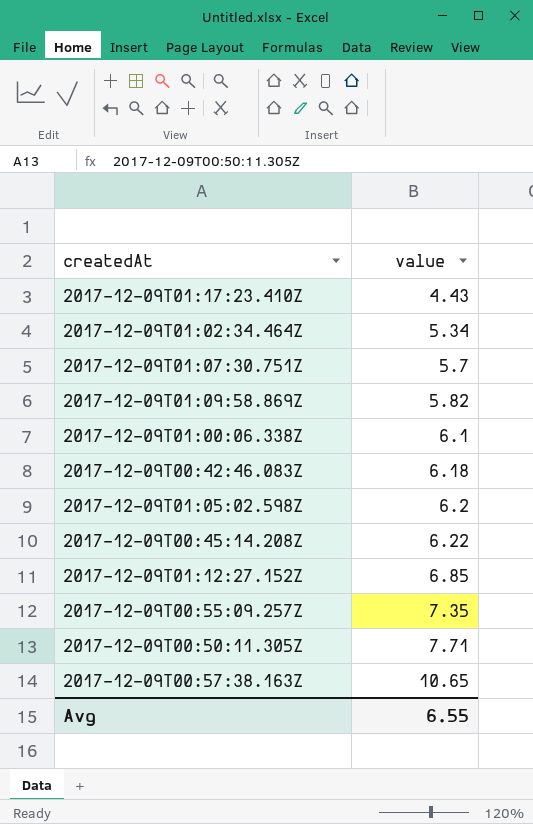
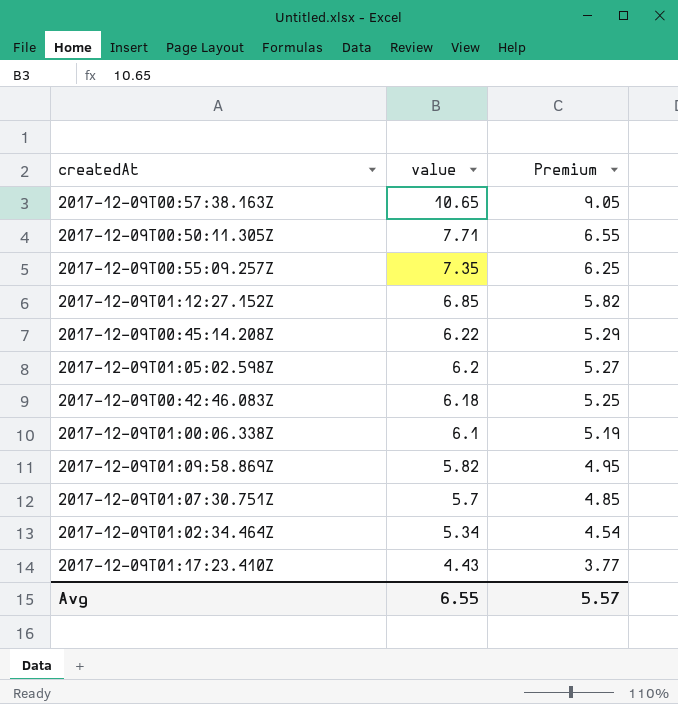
row order: value ascending -> value descending
column Premium | formula: none -> [value] * 0.85

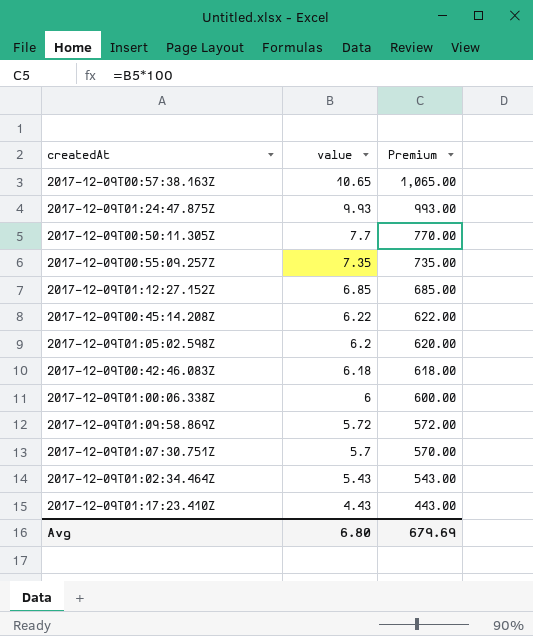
column Premium | formula: [value] * 0.85 -> [value] * 100
row 2017-12-09T01:24:47.875Z: none -> 9.93 | 993.00
2017-12-09T00:50:11.305Z | value: 7.71 -> 7.7
2017-12-09T01:00:06.338Z | value: 6.1 -> 6
2017-12-09T01:09:58.869Z | value: 5.82 -> 5.72
2017-12-09T01:02:34.464Z | value: 5.34 -> 5.43
Avg | value: 6.55 -> 6.80
Avg | Premium: 5.57 -> 679.69

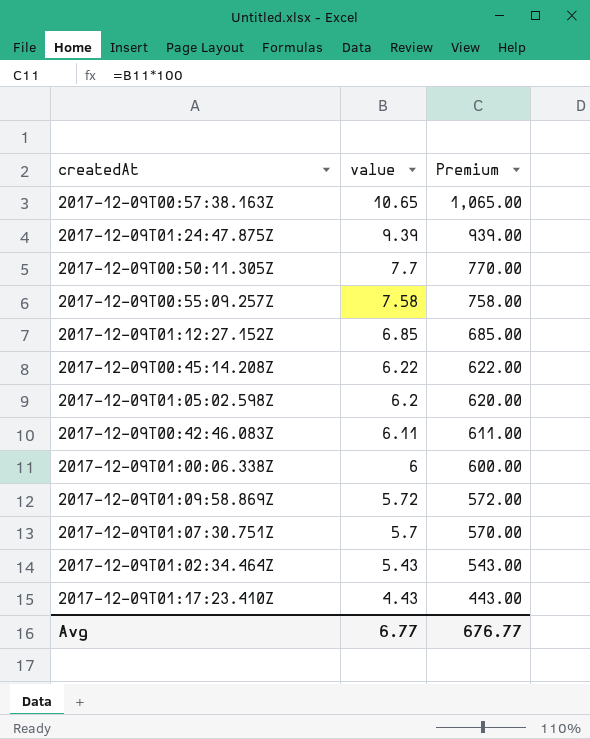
2017-12-09T01:24:47.875Z | value: 9.93 -> 9.39
2017-12-09T01:24:47.875Z | Premium: 993.00 -> 939.00
2017-12-09T00:55:09.257Z | value: 7.35 -> 7.58
2017-12-09T00:55:09.257Z | Premium: 735.00 -> 758.00
2017-12-09T00:42:46.083Z | value: 6.18 -> 6.11
2017-12-09T00:42:46.083Z | Premium: 618.00 -> 611.00
Avg | value: 6.80 -> 6.77
Avg | Premium: 679.69 -> 676.77

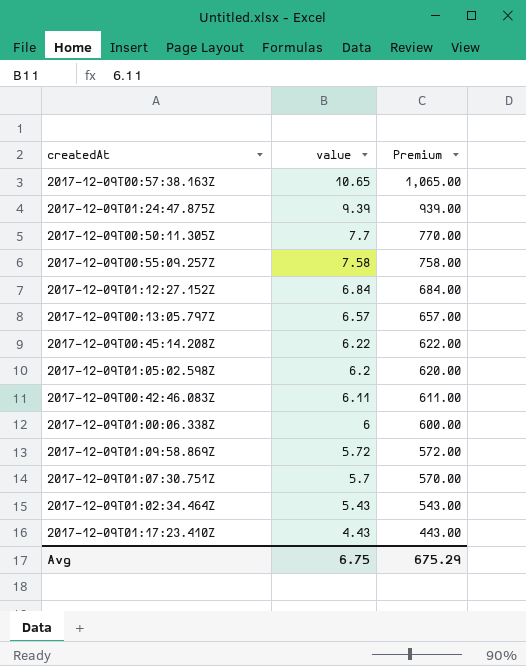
2017-12-09T01:12:27.152Z | value: 6.85 -> 6.84
2017-12-09T01:12:27.152Z | Premium: 685.00 -> 684.00
row 2017-12-09T00:13:05.797Z: none -> 6.57 | 657.00
Avg | value: 6.77 -> 6.75
Avg | Premium: 676.77 -> 675.29

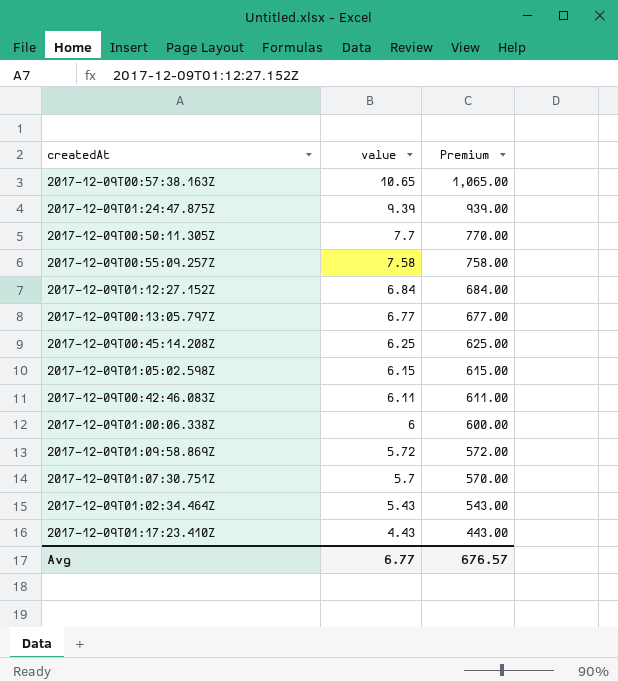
2017-12-09T00:13:05.797Z | value: 6.57 -> 6.77
2017-12-09T00:13:05.797Z | Premium: 657.00 -> 677.00
2017-12-09T00:45:14.208Z | value: 6.22 -> 6.25
2017-12-09T00:45:14.208Z | Premium: 622.00 -> 625.00
2017-12-09T01:05:02.598Z | value: 6.2 -> 6.15
2017-12-09T01:05:02.598Z | Premium: 620.00 -> 615.00
Avg | value: 6.75 -> 6.77
Avg | Premium: 675.29 -> 676.57

